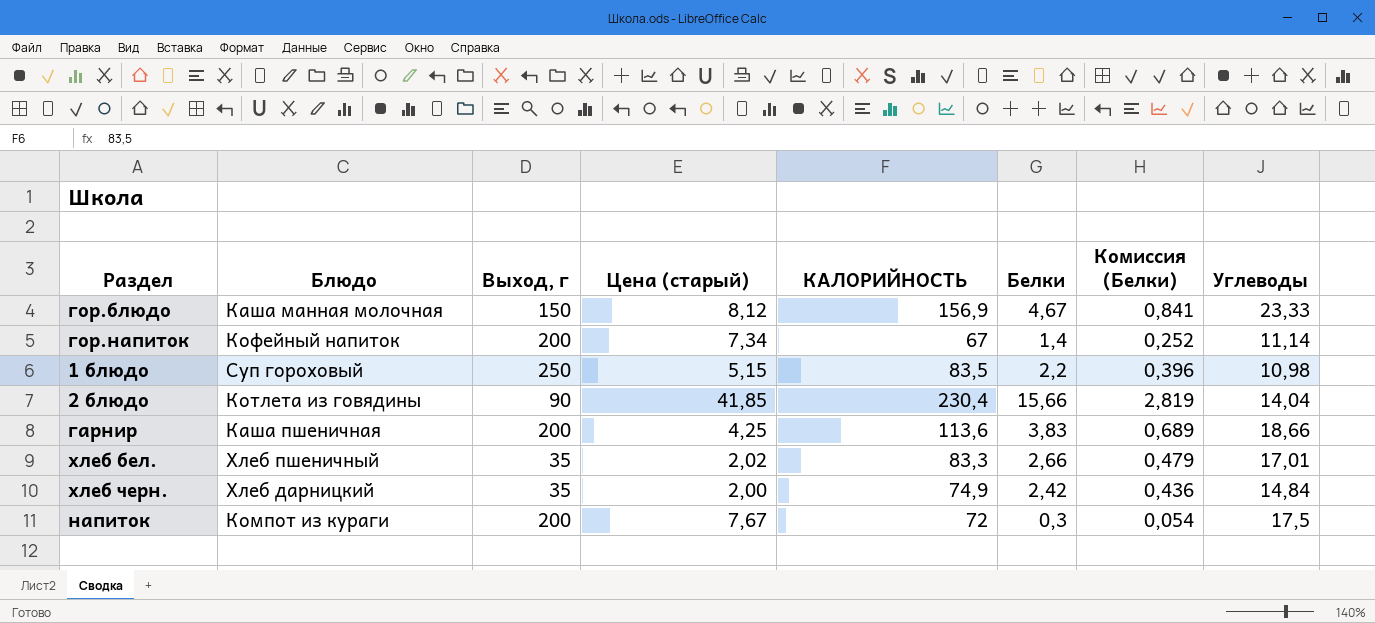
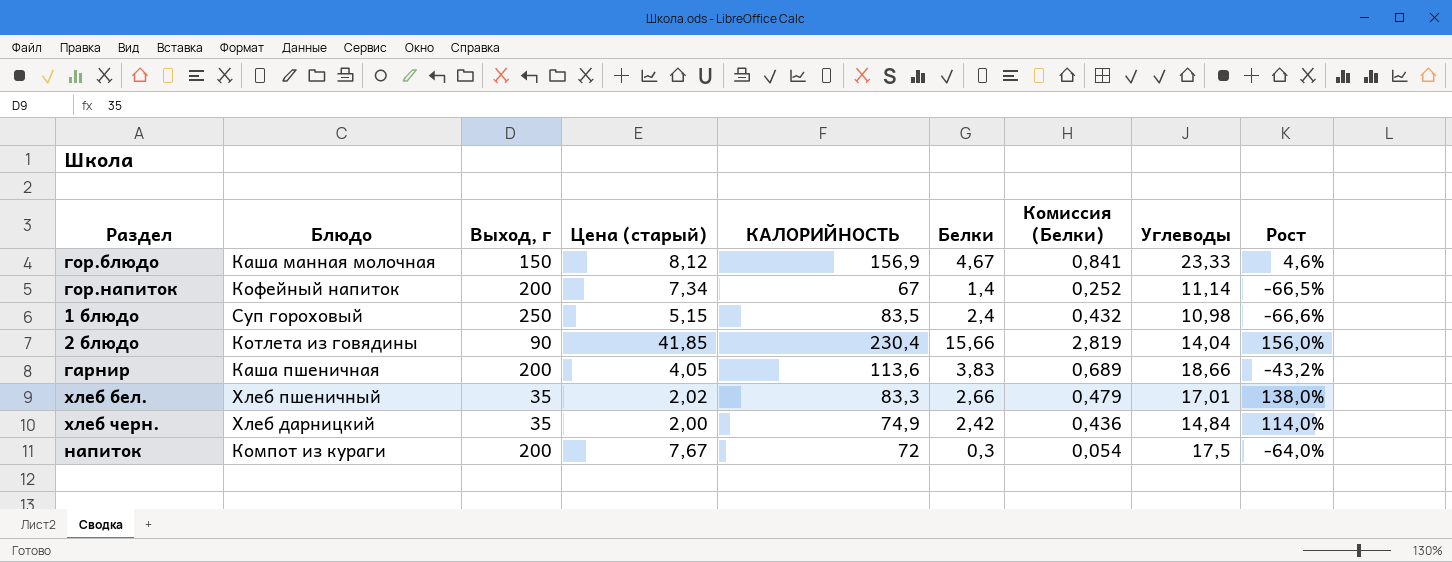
column Рост | formula: none -> ([КАЛОРИЙНОСТЬ] - [Выход, г]) / [Выход, г]
1 блюдо | Белки: 2,2 -> 2,4
1 блюдо | Комиссия (Белки): 0,396 -> 0,432
гарнир | Цена (старый): 4,25 -> 4,05

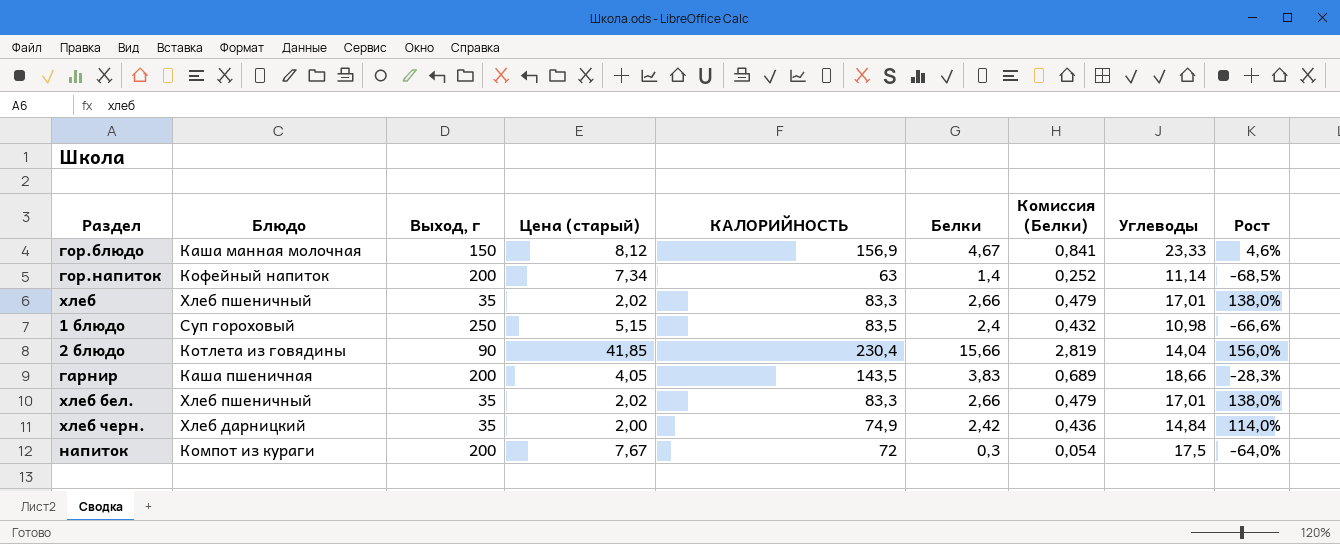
гор.напиток | КАЛОРИЙНОСТЬ: 67 -> 63
гор.напиток | Рост: -66,5% -> -68,5%
row хлеб: none -> Хлеб пшеничный | 35 | 2,02 | 83,3 | 2,66 | 0,479 | 17,01 | 138,0%
гарнир | КАЛОРИЙНОСТЬ: 113,6 -> 143,5
гарнир | Рост: -43,2% -> -28,3%

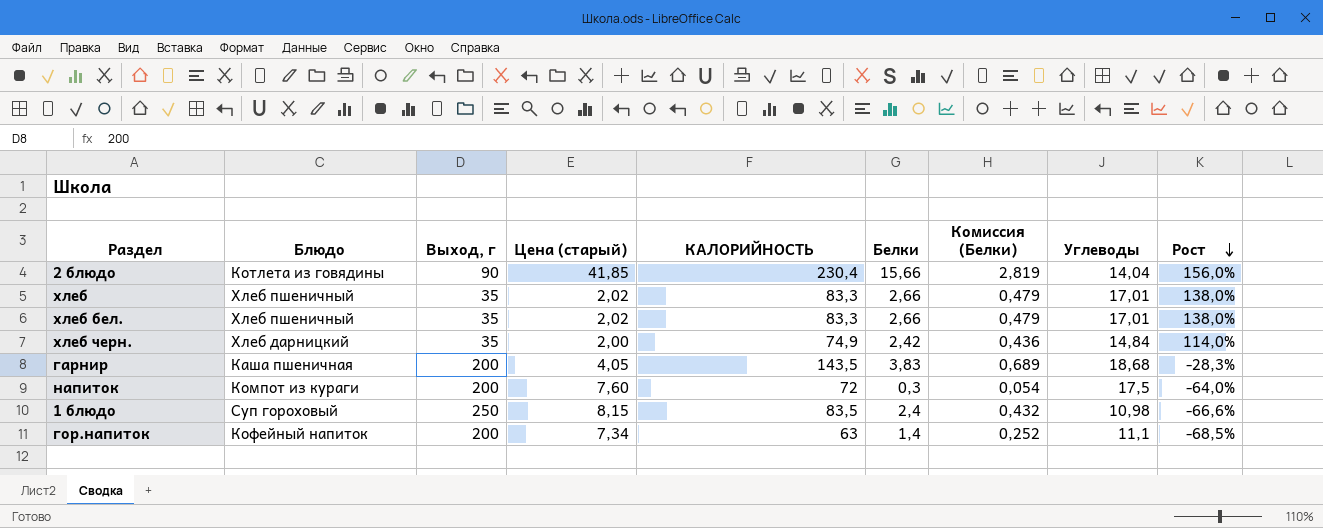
row order: none -> Рост descending
row гор.блюдо: Каша манная молочная | 150 | 8,12 | 156,9 | 4,67 | 0,841 | 23,33 | 4,6% -> none
гарнир | Углеводы: 18,66 -> 18,68
напиток | Цена (старый): 7,67 -> 7,60
1 блюдо | Цена (старый): 5,15 -> 8,15
гор.напиток | Углеводы: 11,14 -> 11,1

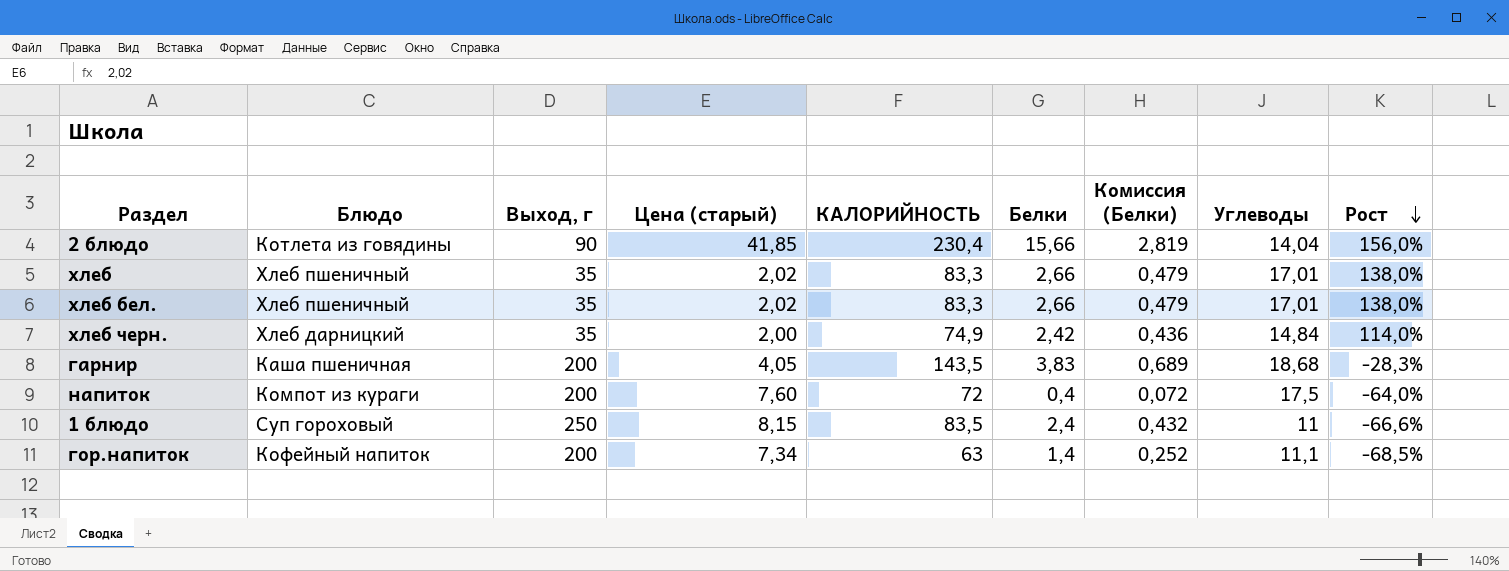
напиток | Белки: 0,3 -> 0,4
напиток | Комиссия (Белки): 0,054 -> 0,072
1 блюдо | Углеводы: 10,98 -> 11

